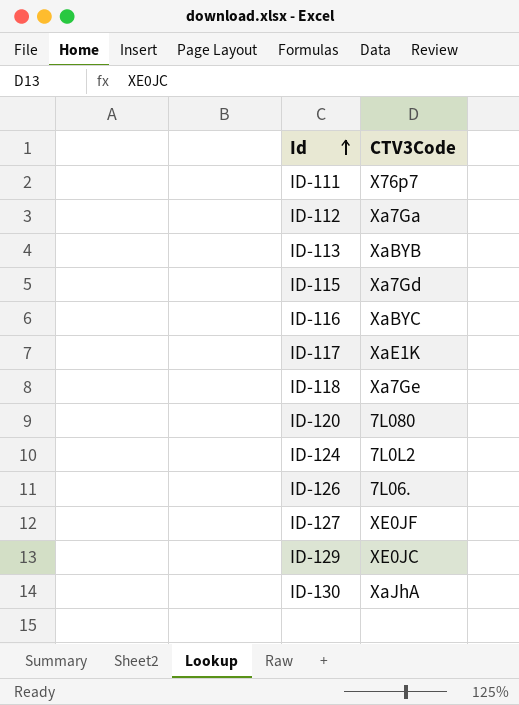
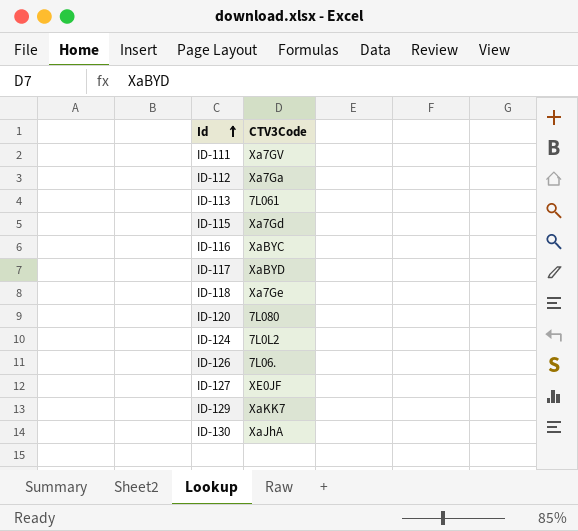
ID-111 | CTV3Code: X76p7 -> Xa7GV
ID-113 | CTV3Code: XaBYB -> 7L061
ID-117 | CTV3Code: XaE1K -> XaBYD
ID-129 | CTV3Code: XE0JC -> XaKK7

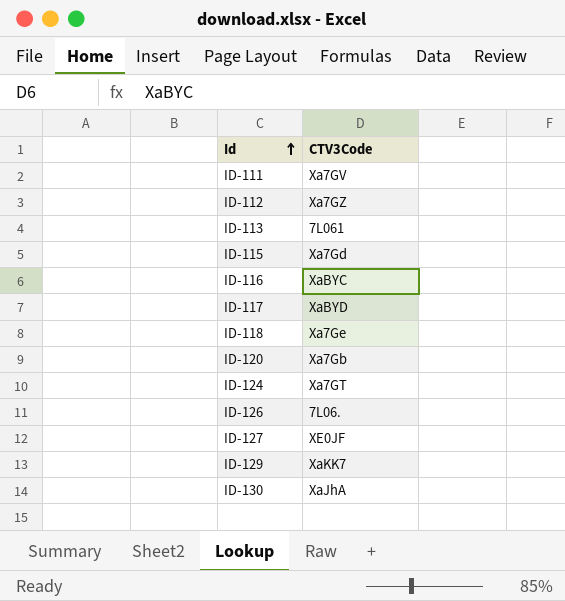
ID-112 | CTV3Code: Xa7Ga -> Xa7GZ
ID-120 | CTV3Code: 7L080 -> Xa7Gb
ID-124 | CTV3Code: 7L0L2 -> Xa7GT

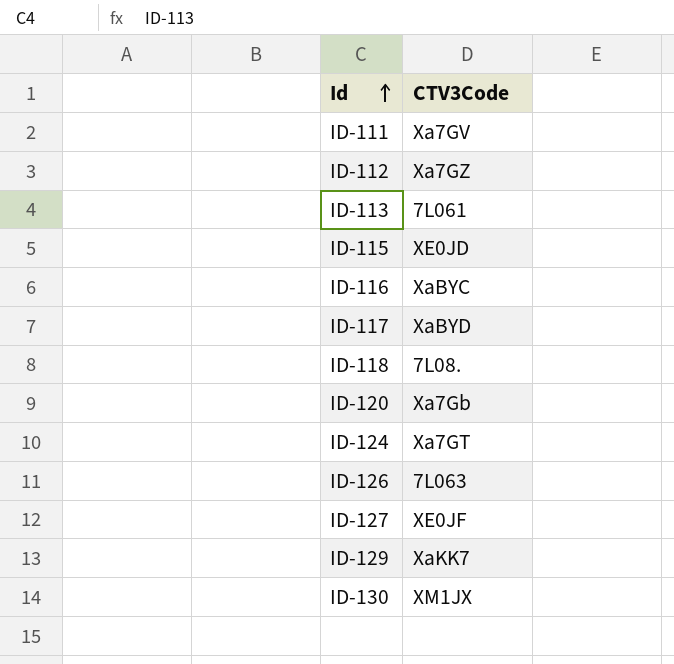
ID-115 | CTV3Code: Xa7Gd -> XE0JD
ID-118 | CTV3Code: Xa7Ge -> 7L08.
ID-126 | CTV3Code: 7L06. -> 7L063
ID-130 | CTV3Code: XaJhA -> XM1JX

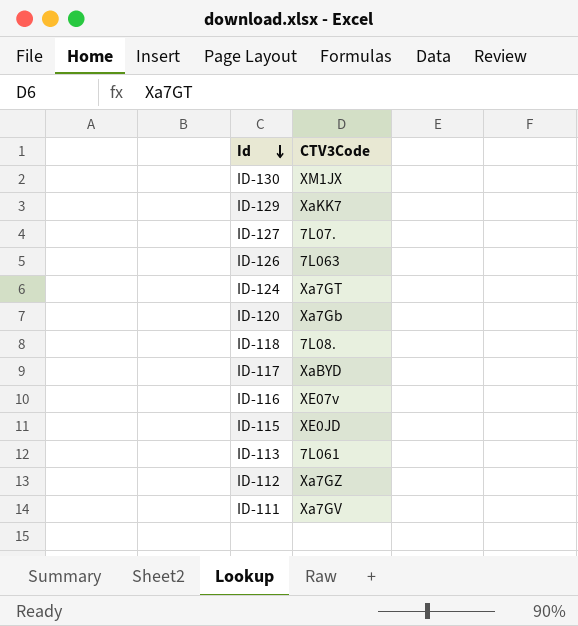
row order: Id ascending -> Id descending
ID-127 | CTV3Code: XE0JF -> 7L07.
ID-116 | CTV3Code: XaBYC -> XE07v

